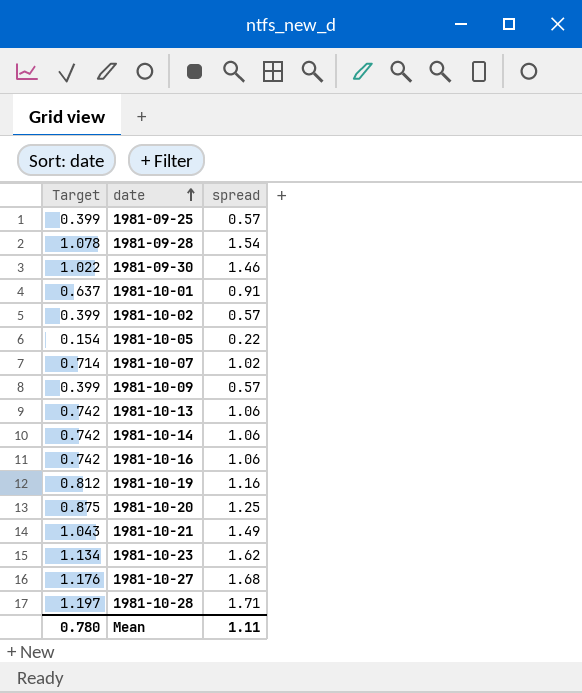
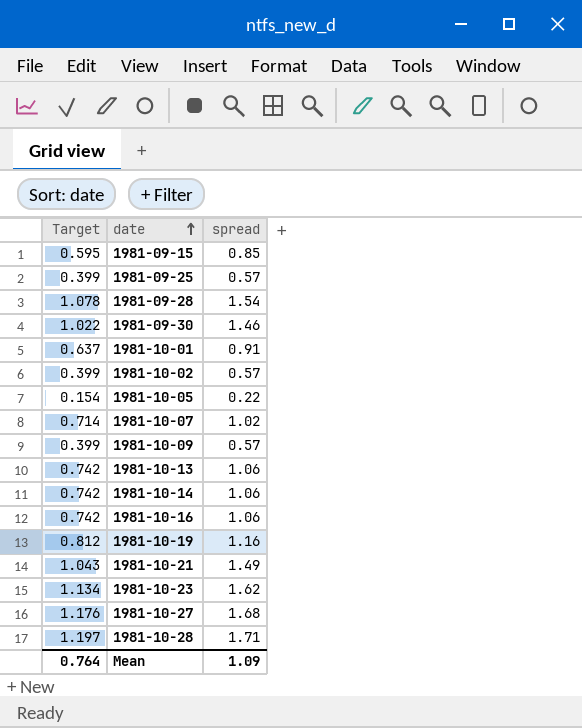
row 1981-10-20: 0.875 | 1.25 -> none
row 1981-09-15: none -> 0.595 | 0.85
Mean | Target: 0.780 -> 0.764
Mean | spread: 1.11 -> 1.09

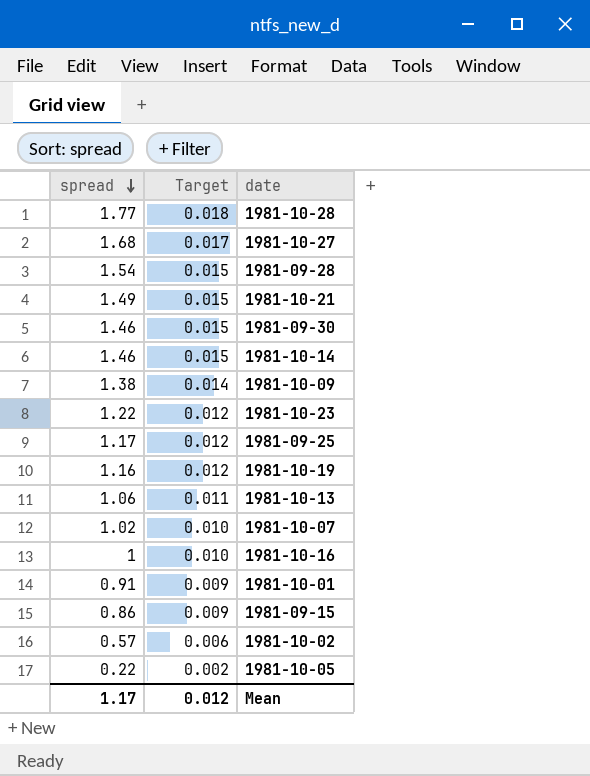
row order: date ascending -> spread descending
column spread | position: 3 -> 1
column Target | formula: [spread] * 0.7 -> [spread] * 0.01
1981-10-28 | spread: 1.71 -> 1.77
1981-10-14 | spread: 1.06 -> 1.46
1981-10-09 | spread: 0.57 -> 1.38
1981-10-23 | spread: 1.62 -> 1.22
1981-09-25 | spread: 0.57 -> 1.17
1981-10-16 | spread: 1.06 -> 1
1981-09-15 | spread: 0.85 -> 0.86
Mean | spread: 1.09 -> 1.17
Mean | Target: 0.764 -> 0.012

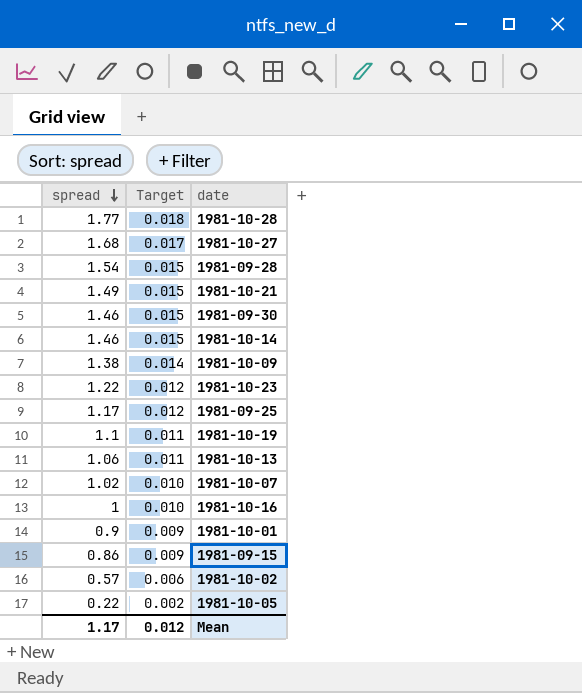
1981-10-19 | spread: 1.16 -> 1.1
1981-10-19 | Target: 0.012 -> 0.011
1981-10-01 | spread: 0.91 -> 0.9

